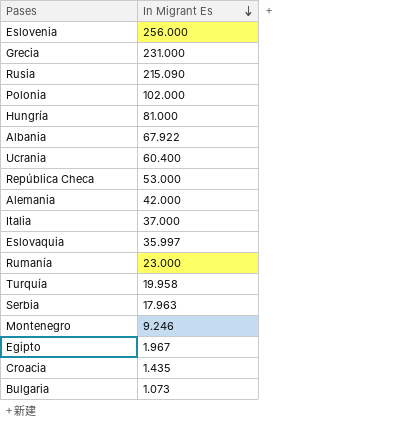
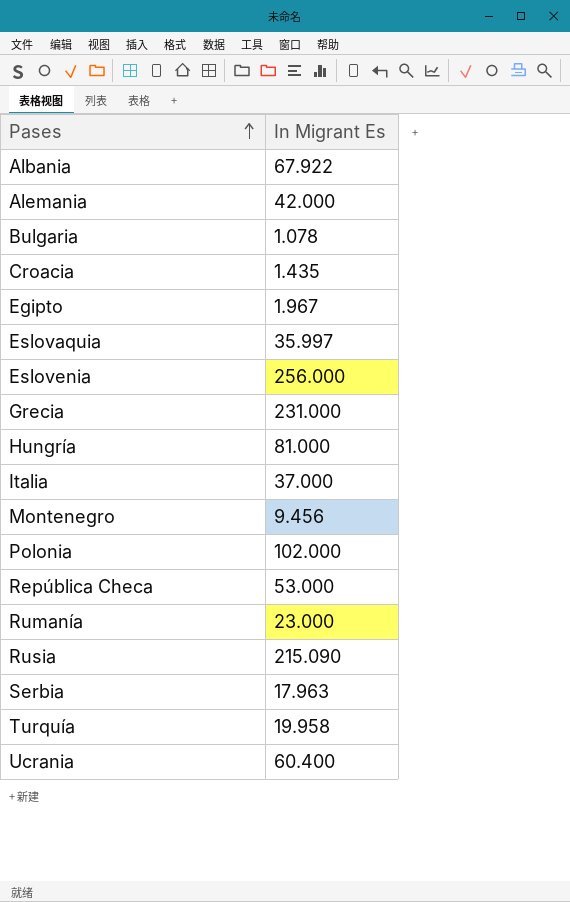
row order: In Migrant Es descending -> Pases ascending
Bulgaria | In Migrant Es: 1.073 -> 1.078
Montenegro | In Migrant Es: 9.246 -> 9.456

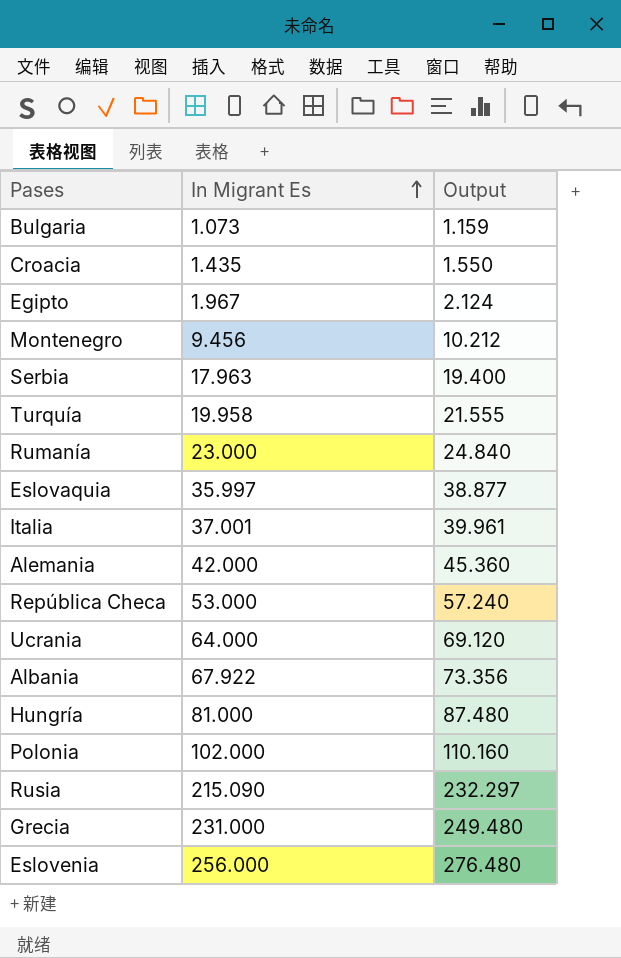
row order: Pases ascending -> In Migrant Es ascending
column Output | formula: none -> [In Migrant Es] * 1.08
Bulgaria | In Migrant Es: 1.078 -> 1.073
Italia | In Migrant Es: 37.000 -> 37.001
Ucrania | In Migrant Es: 60.400 -> 64.000

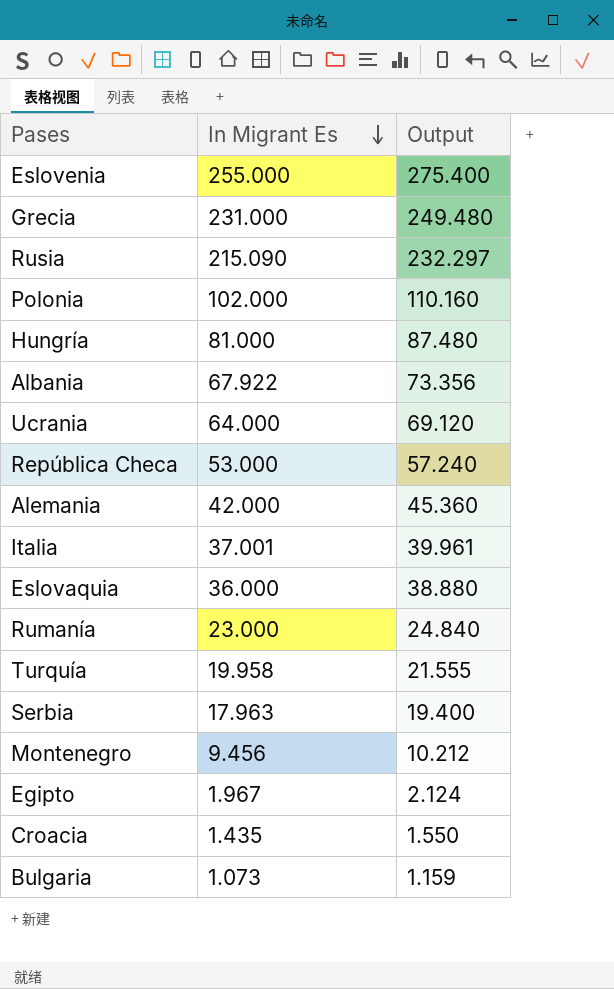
row order: In Migrant Es ascending -> In Migrant Es descending
Eslovenia | In Migrant Es: 256.000 -> 255.000
Eslovenia | Output: 276.480 -> 275.400
Eslovaquia | In Migrant Es: 35.997 -> 36.000
Eslovaquia | Output: 38.877 -> 38.880

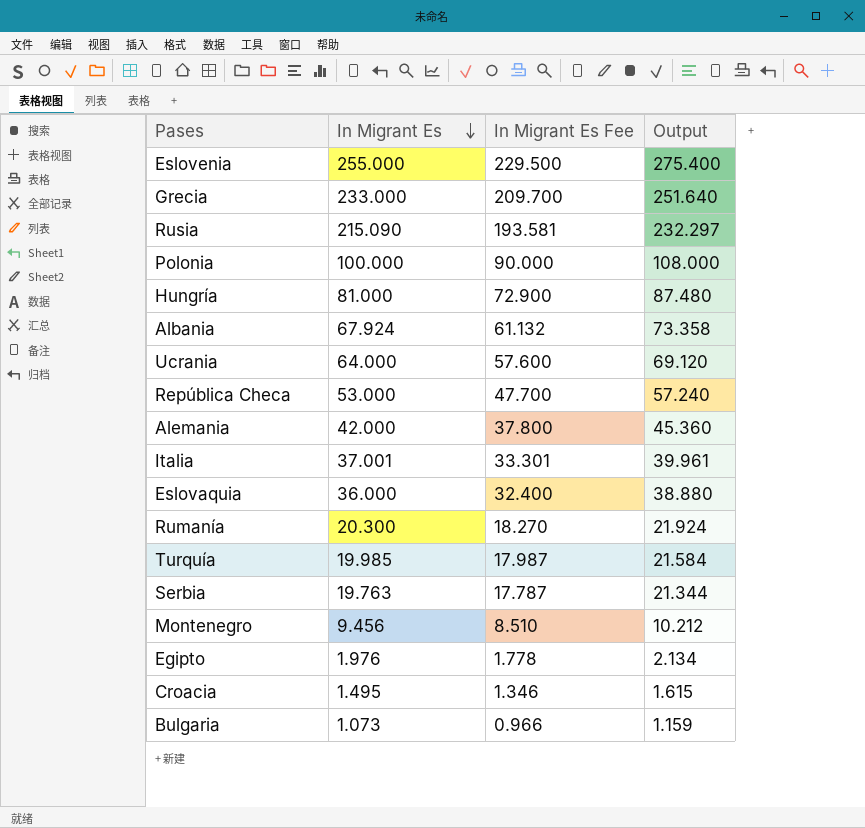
column In Migrant Es Fee | formula: none -> [In Migrant Es] * 0.9
Grecia | In Migrant Es: 231.000 -> 233.000
Grecia | Output: 249.480 -> 251.640
Polonia | In Migrant Es: 102.000 -> 100.000
Polonia | Output: 110.160 -> 108.000
Albania | In Migrant Es: 67.922 -> 67.924
Albania | Output: 73.356 -> 73.358
Rumanía | In Migrant Es: 23.000 -> 20.300
Rumanía | Output: 24.840 -> 21.924
Turquía | In Migrant Es: 19.958 -> 19.985
Turquía | Output: 21.555 -> 21.584
Serbia | In Migrant Es: 17.963 -> 19.763
Serbia | Output: 19.400 -> 21.344
Egipto | In Migrant Es: 1.967 -> 1.976
Egipto | Output: 2.124 -> 2.134
Croacia | In Migrant Es: 1.435 -> 1.495
Croacia | Output: 1.550 -> 1.615

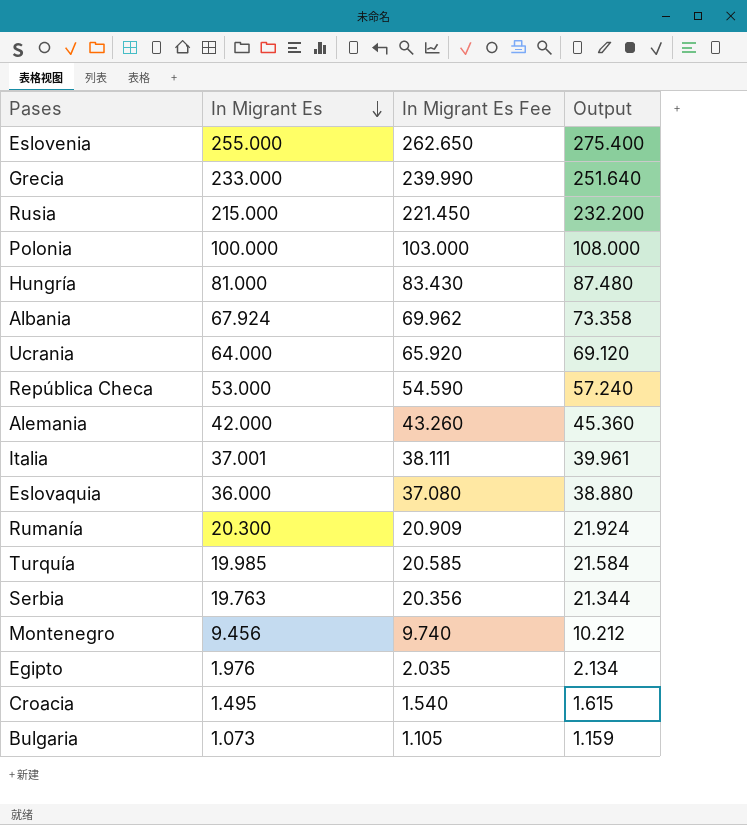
column In Migrant Es Fee | formula: [In Migrant Es] * 0.9 -> [In Migrant Es] * 1.03
Rusia | In Migrant Es: 215.090 -> 215.000
Rusia | Output: 232.297 -> 232.200

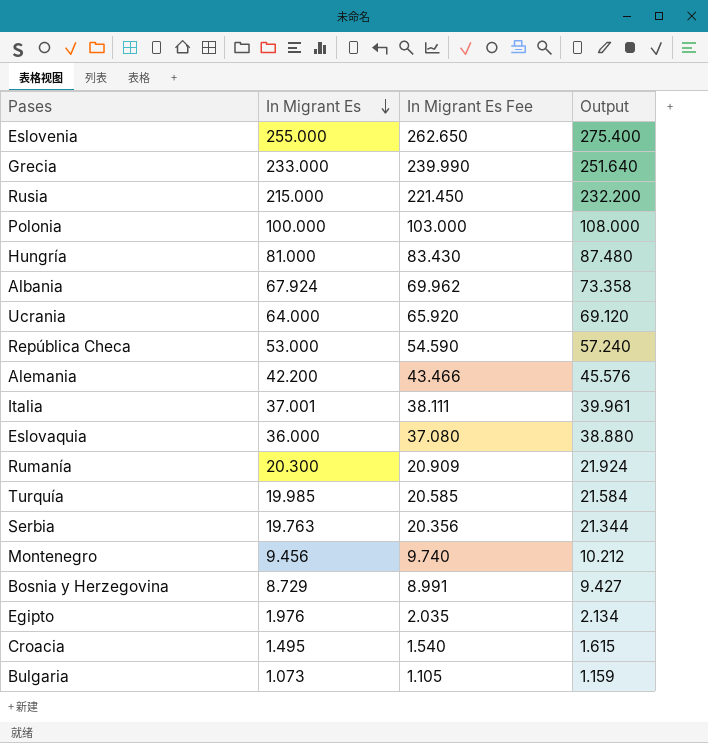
Alemania | In Migrant Es: 42.000 -> 42.200
Alemania | In Migrant Es Fee: 43.260 -> 43.466
Alemania | Output: 45.360 -> 45.576
row Bosnia y Herzegovina: none -> 8.729 | 8.991 | 9.427

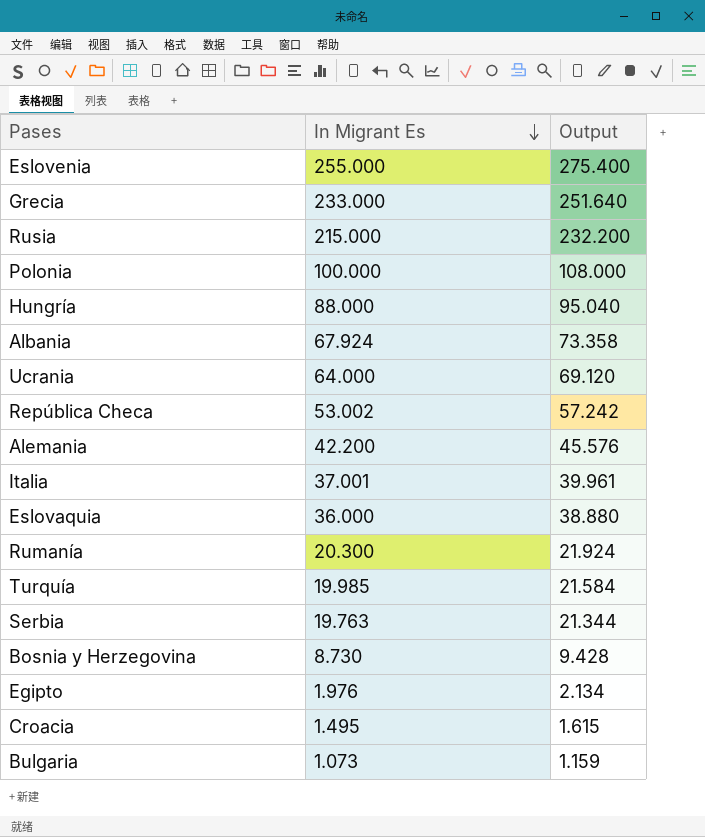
column In Migrant Es Fee | formula: [In Migrant Es] * 1.03 -> none
row Montenegro: 9.456 | 9.740 | 10.212 -> none
Hungría | In Migrant Es: 81.000 -> 88.000
Hungría | Output: 87.480 -> 95.040
República Checa | In Migrant Es: 53.000 -> 53.002
República Checa | Output: 57.240 -> 57.242
Bosnia y Herzegovina | In Migrant Es: 8.729 -> 8.730
Bosnia y Herzegovina | Output: 9.427 -> 9.428

